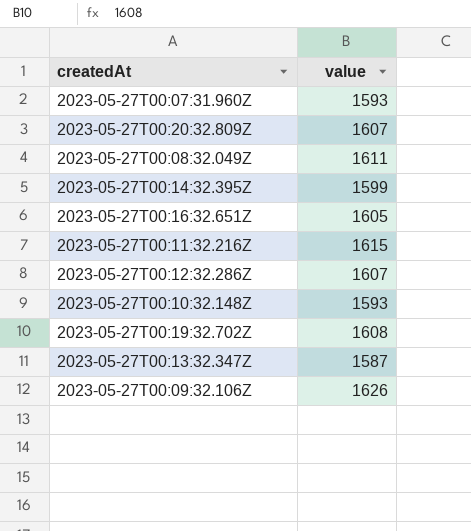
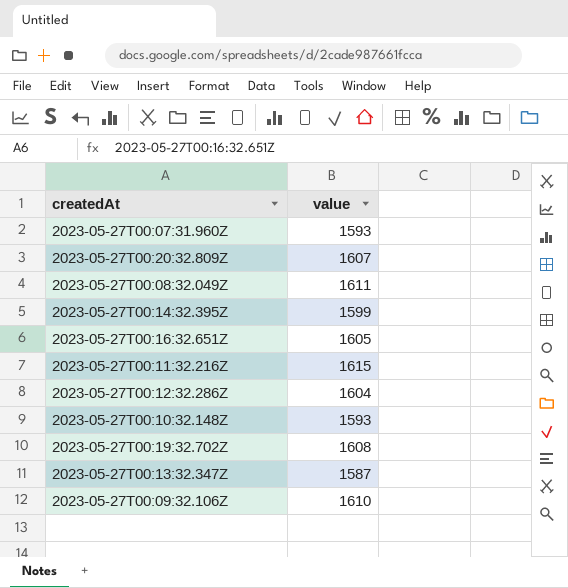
2023-05-27T00:12:32.286Z | value: 1607 -> 1604
2023-05-27T00:09:32.106Z | value: 1626 -> 1610

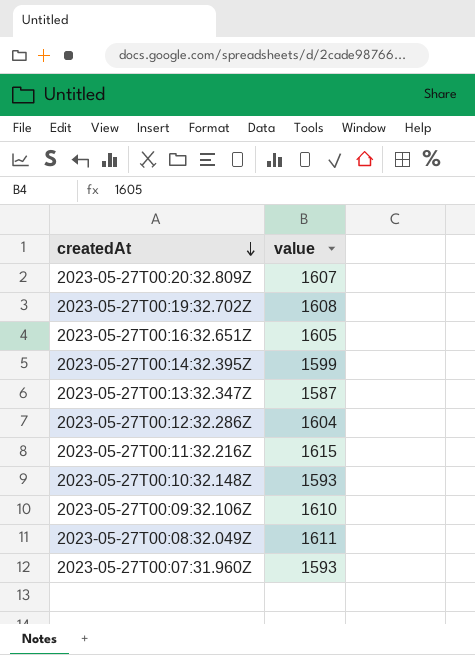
row order: none -> createdAt descending

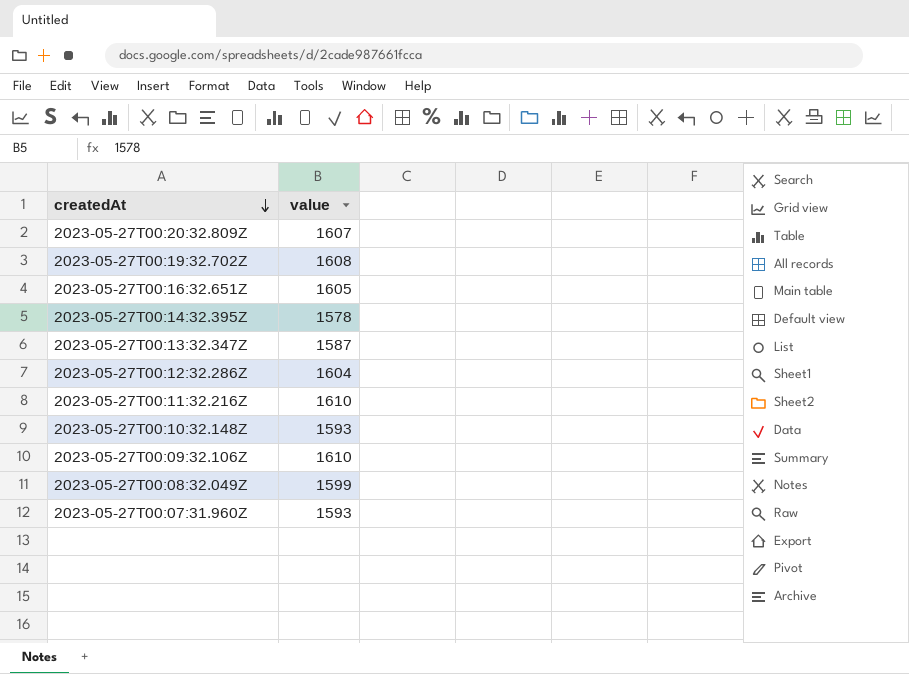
2023-05-27T00:14:32.395Z | value: 1599 -> 1578
2023-05-27T00:11:32.216Z | value: 1615 -> 1610
2023-05-27T00:08:32.049Z | value: 1611 -> 1599

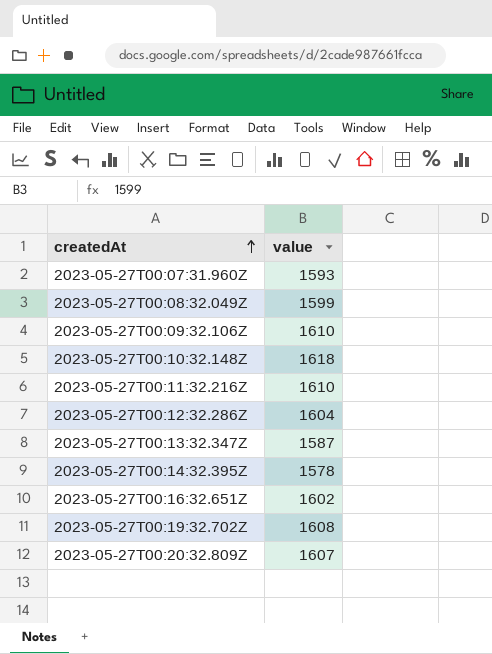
row order: createdAt descending -> createdAt ascending
2023-05-27T00:10:32.148Z | value: 1593 -> 1618
2023-05-27T00:16:32.651Z | value: 1605 -> 1602

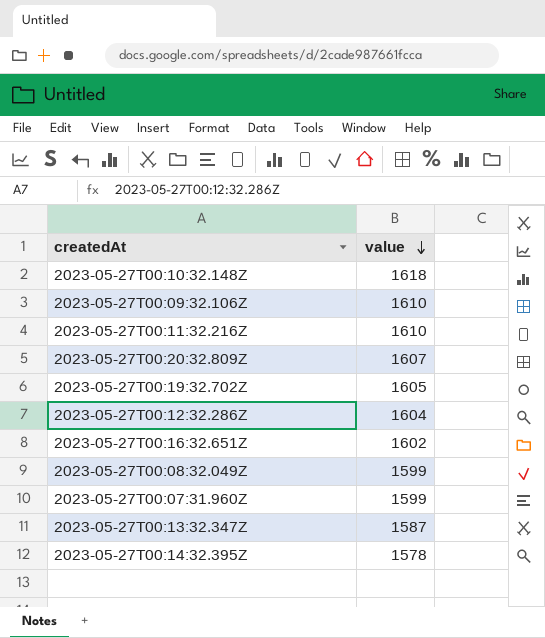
row order: createdAt ascending -> value descending
2023-05-27T00:19:32.702Z | value: 1608 -> 1605
2023-05-27T00:07:31.960Z | value: 1593 -> 1599

